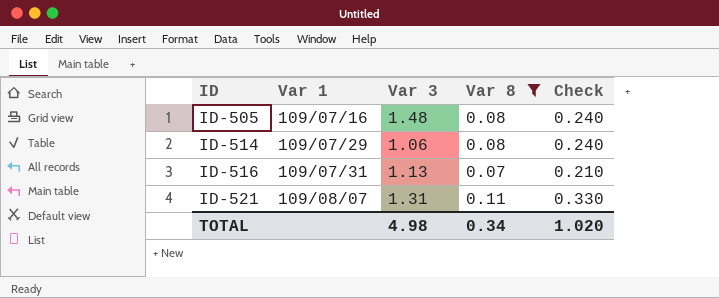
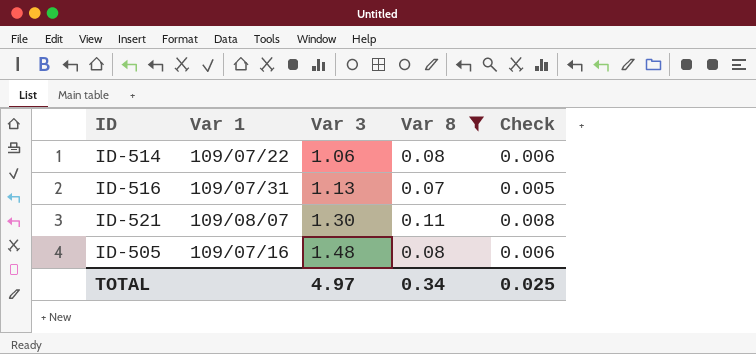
row order: ID ascending -> Var 3 ascending
column Check | formula: [Var 8] * 3 -> [Var 8] * 0.07
ID-514 | Var 1: 109/07/29 -> 109/07/22
ID-521 | Var 3: 1.31 -> 1.30
TOTAL | Var 3: 4.98 -> 4.97
TOTAL | Check: 1.020 -> 0.025

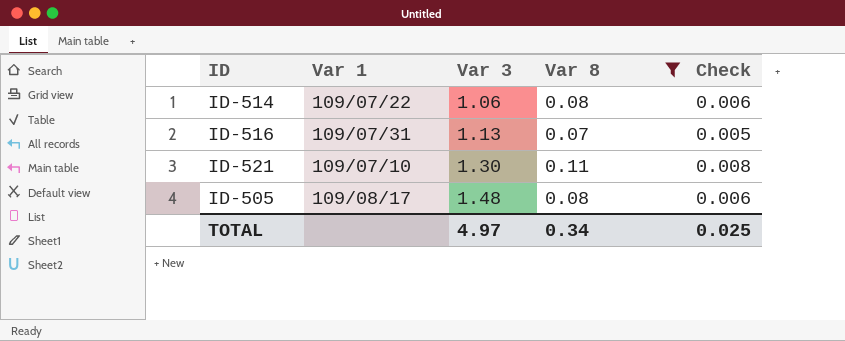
ID-521 | Var 1: 109/08/07 -> 109/07/10
ID-505 | Var 1: 109/07/16 -> 109/08/17

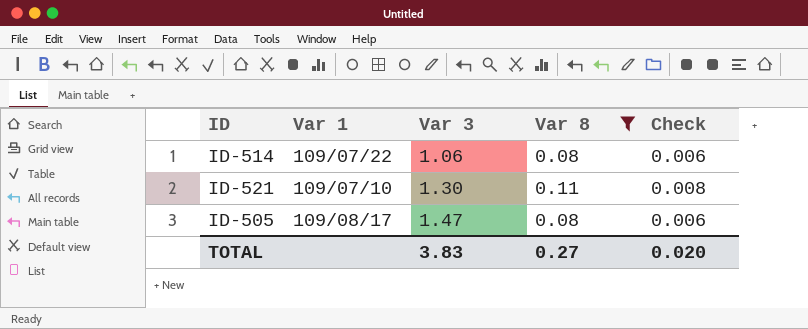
row ID-516: 109/07/31 | 1.13 | 0.07 | 0.005 -> none
ID-505 | Var 3: 1.48 -> 1.47
TOTAL | Var 3: 4.97 -> 3.83
TOTAL | Var 8: 0.34 -> 0.27
TOTAL | Check: 0.025 -> 0.020

